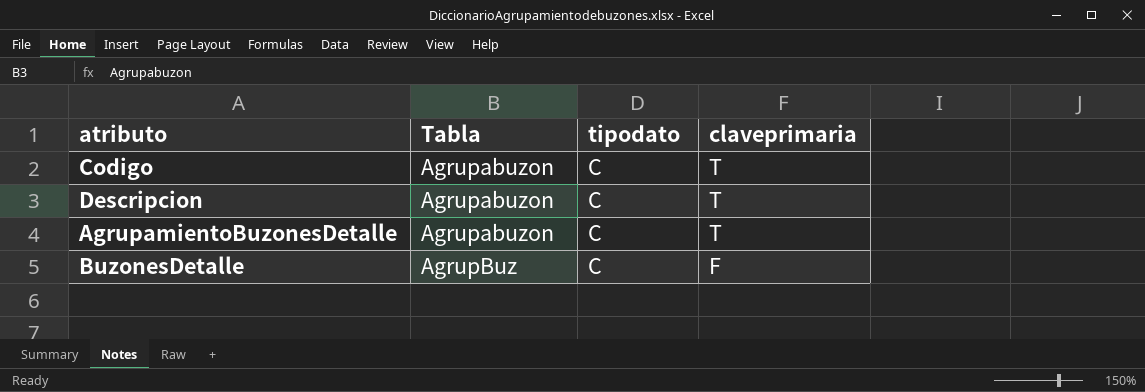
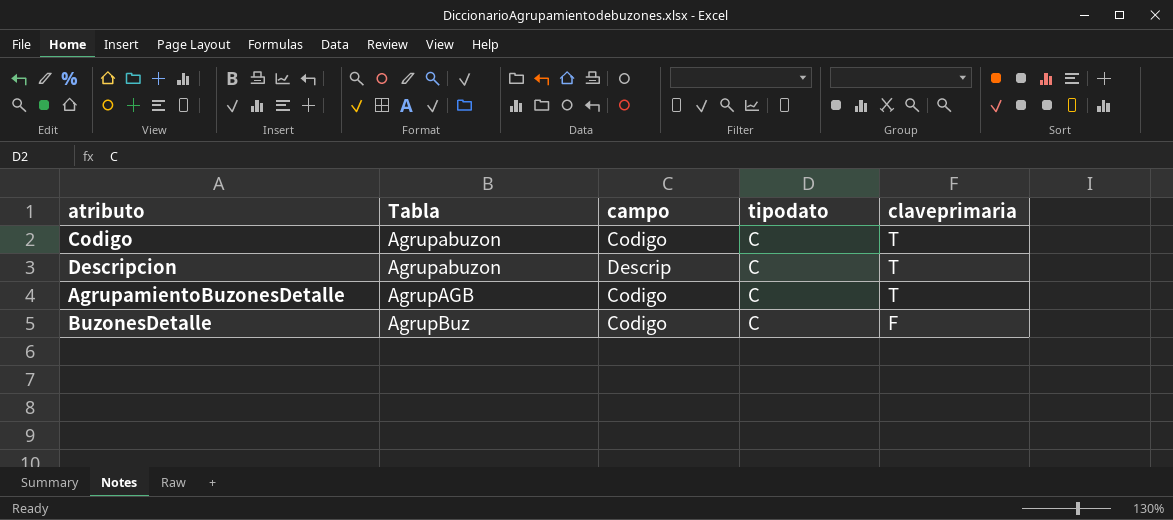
column campo | position: none -> 3
AgrupamientoBuzonesDetalle | Tabla: Agrupabuzon -> AgrupAGB

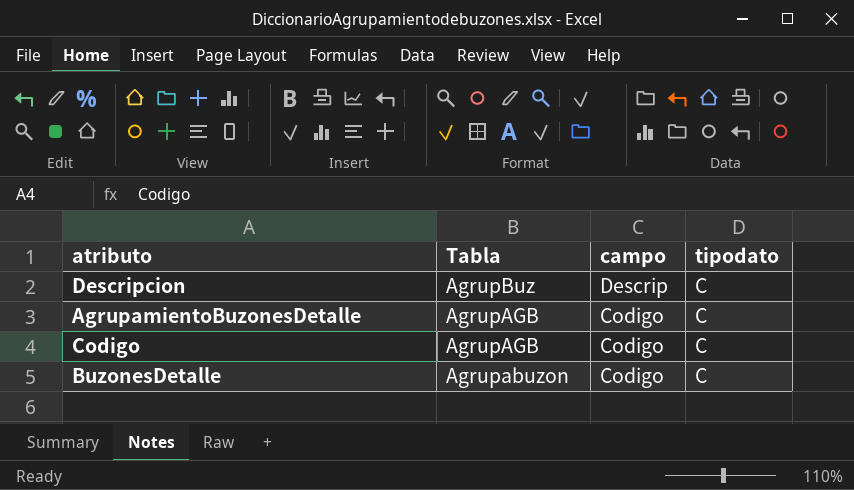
row order: Tabla ascending -> Tabla descending
column claveprimaria | position: 5 -> none
Descripcion | Tabla: Agrupabuzon -> AgrupBuz
Codigo | Tabla: Agrupabuzon -> AgrupAGB
BuzonesDetalle | Tabla: AgrupBuz -> Agrupabuzon

